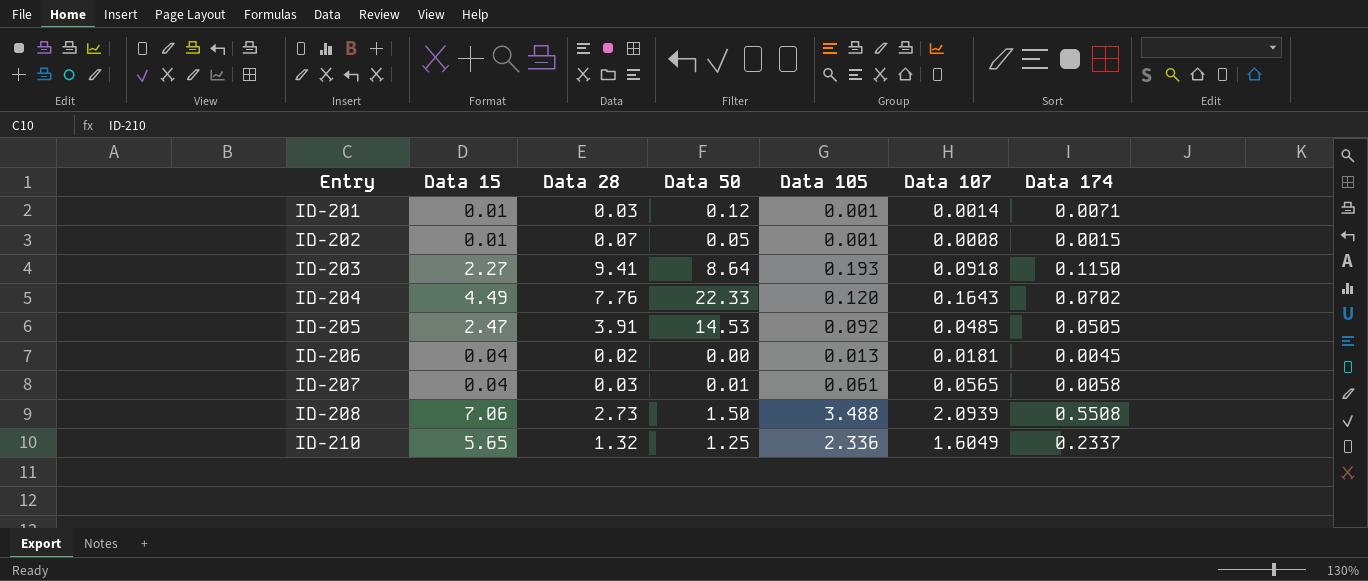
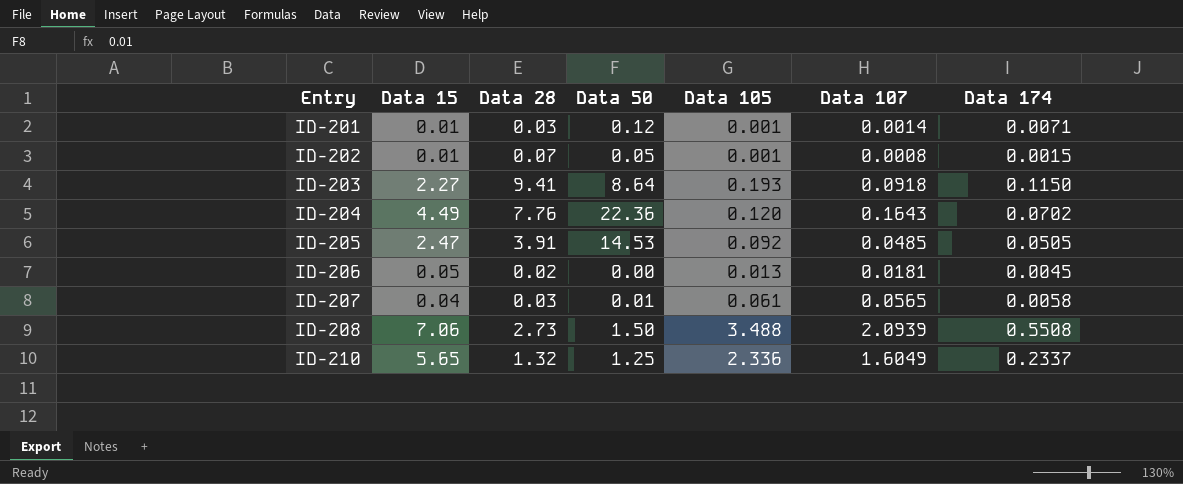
ID-204 | Data 50: 22.33 -> 22.36
ID-206 | Data 15: 0.04 -> 0.05

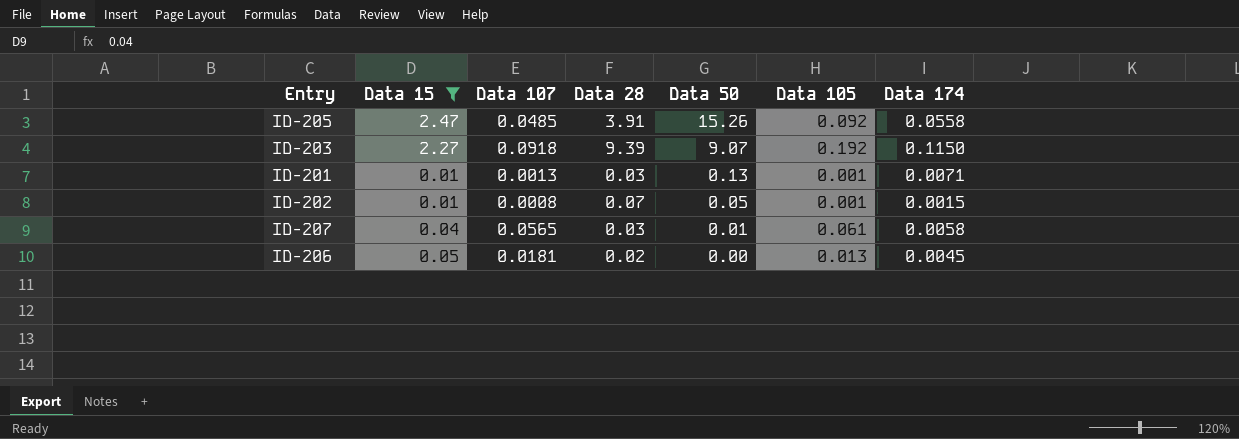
filter: none -> Data 15 <= 2.47
row order: Entry ascending -> Data 50 descending
column Data 107 | position: 6 -> 3
ID-205 | Data 50: 14.53 -> 15.26
ID-205 | Data 174: 0.0505 -> 0.0558
ID-203 | Data 28: 9.41 -> 9.39
ID-203 | Data 50: 8.64 -> 9.07
ID-203 | Data 105: 0.193 -> 0.192
ID-201 | Data 107: 0.0014 -> 0.0013
ID-201 | Data 50: 0.12 -> 0.13

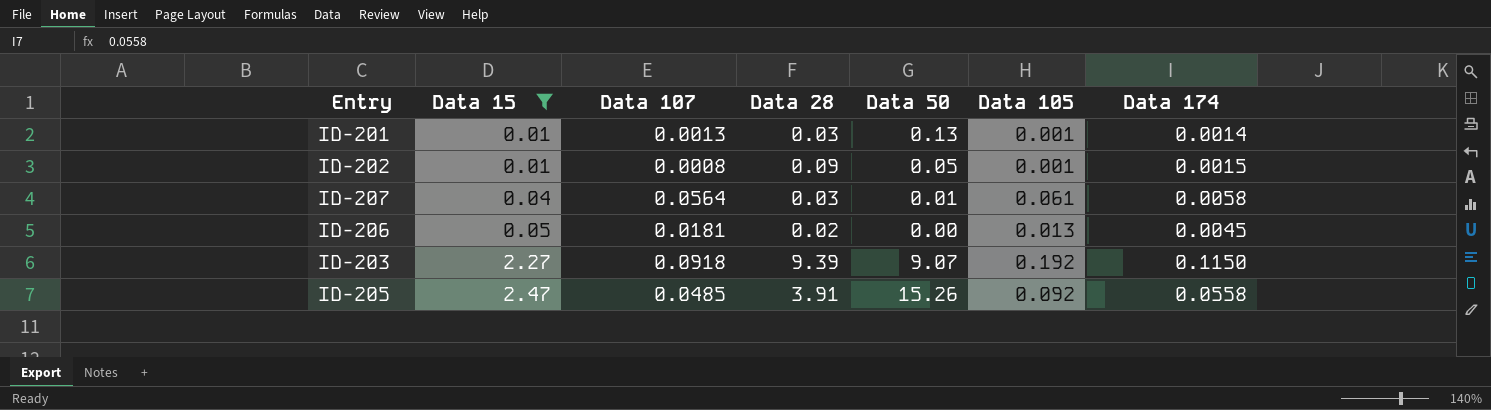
row order: Data 50 descending -> Data 15 ascending
ID-201 | Data 174: 0.0071 -> 0.0014
ID-202 | Data 28: 0.07 -> 0.09
ID-207 | Data 107: 0.0565 -> 0.0564

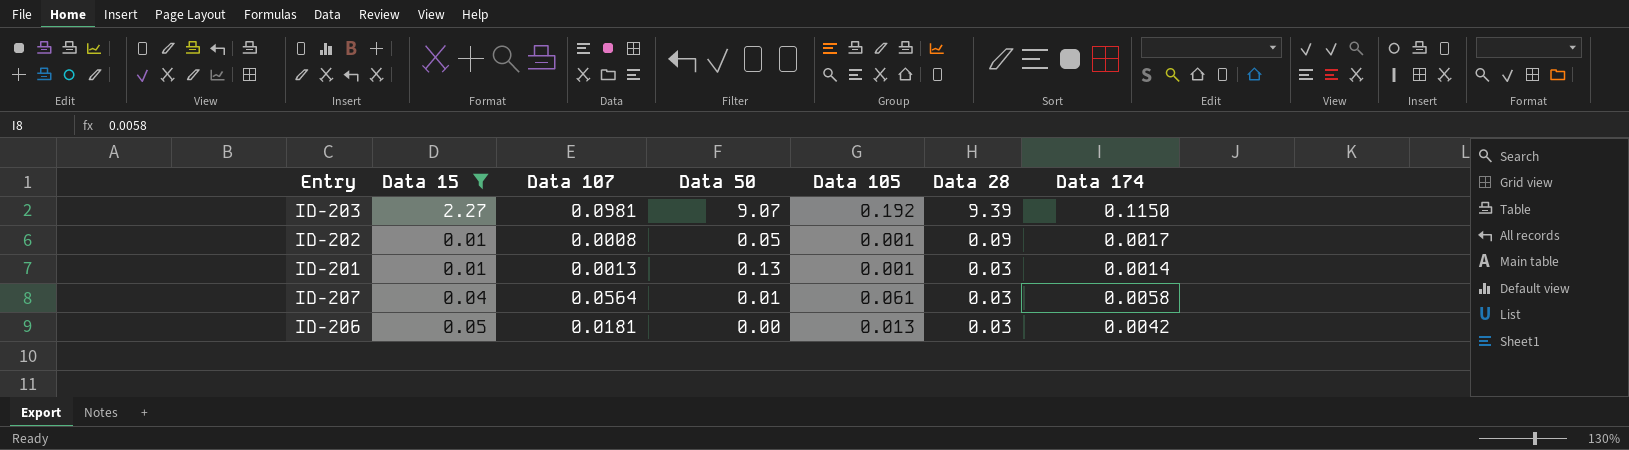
row order: Data 15 ascending -> Data 28 descending
column Data 28 | position: 4 -> 6
row ID-205: 2.47 | 0.0485 | 3.91 | 15.26 | 0.092 | 0.0558 -> none
ID-203 | Data 107: 0.0918 -> 0.0981
ID-202 | Data 174: 0.0015 -> 0.0017
ID-206 | Data 28: 0.02 -> 0.03
ID-206 | Data 174: 0.0045 -> 0.0042

